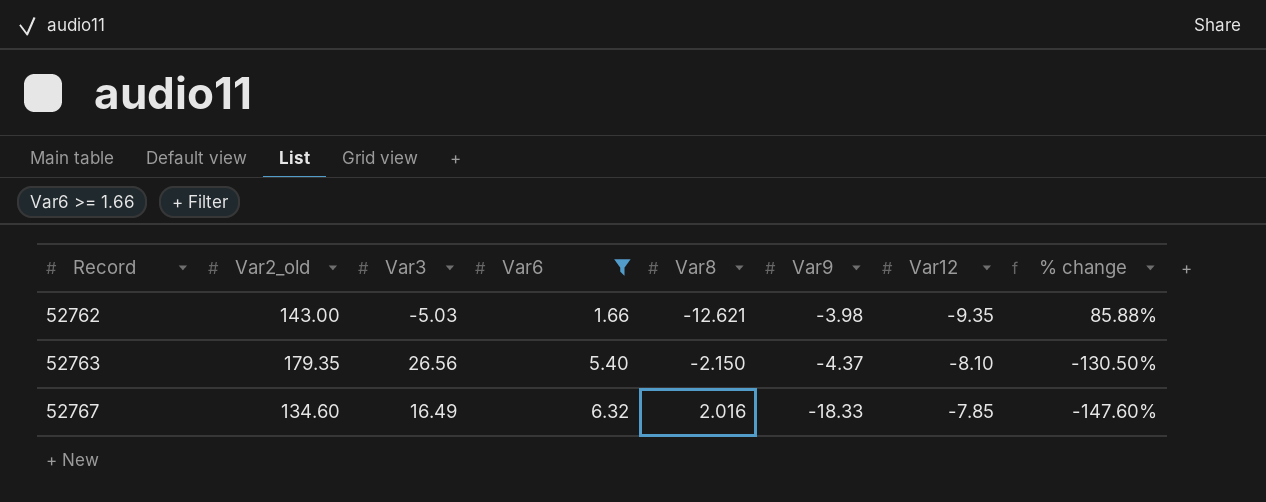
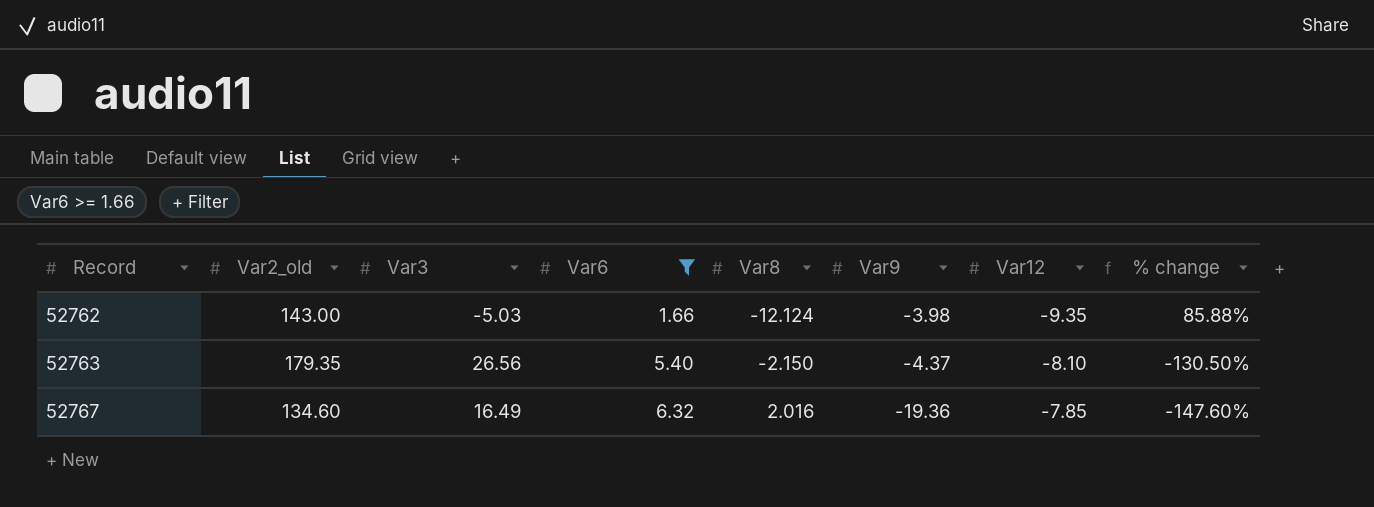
52762 | Var8: -12.621 -> -12.124
52767 | Var9: -18.33 -> -19.36

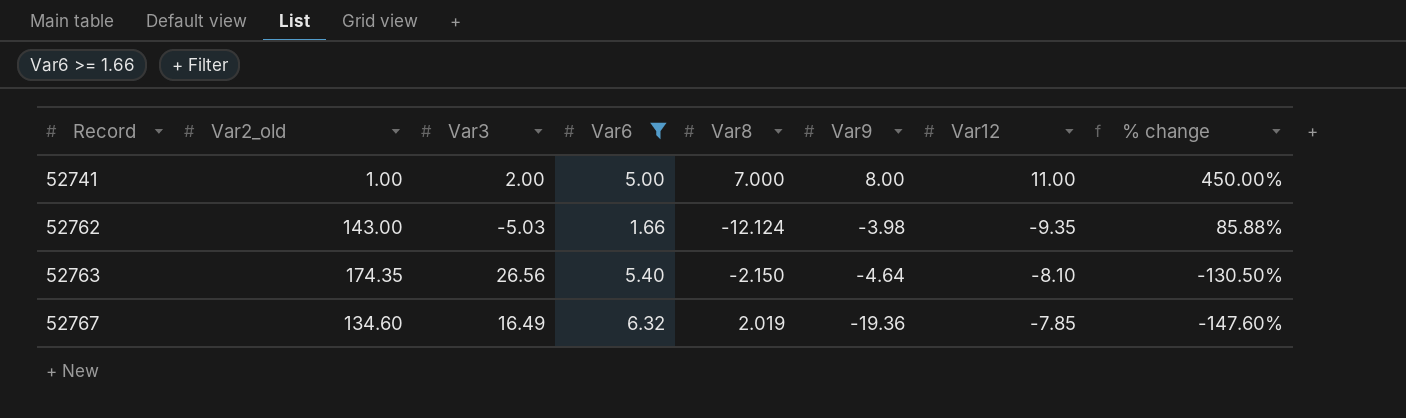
row 52741: none -> 1.00 | 2.00 | 5.00 | 7.000 | 8.00 | 11.00 | 450.00%
52763 | Var2_old: 179.35 -> 174.35
52763 | Var9: -4.37 -> -4.64
52767 | Var8: 2.016 -> 2.019

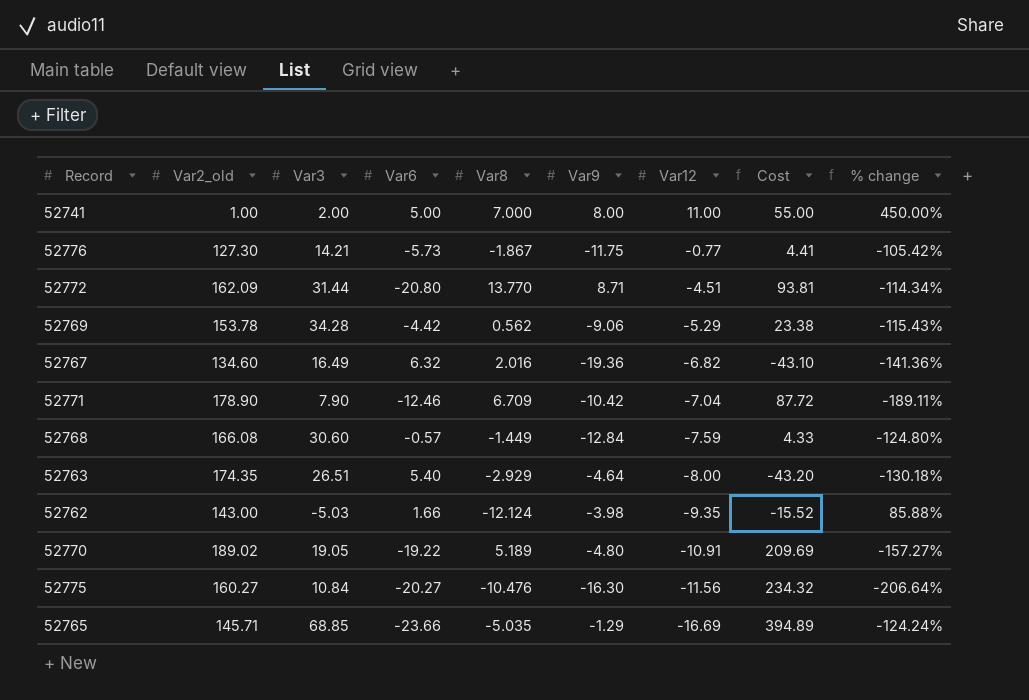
filter: Var6 >= 1.66 -> none
row order: Record ascending -> Var12 descending
column Cost | formula: none -> [Var6] * [Var12]
52767 | Var8: 2.019 -> 2.016
52767 | Var12: -7.85 -> -6.82
52767 | % change: -147.60% -> -141.36%
52763 | Var3: 26.56 -> 26.51
52763 | Var8: -2.150 -> -2.929
52763 | Var12: -8.10 -> -8.00
52763 | % change: -130.50% -> -130.18%

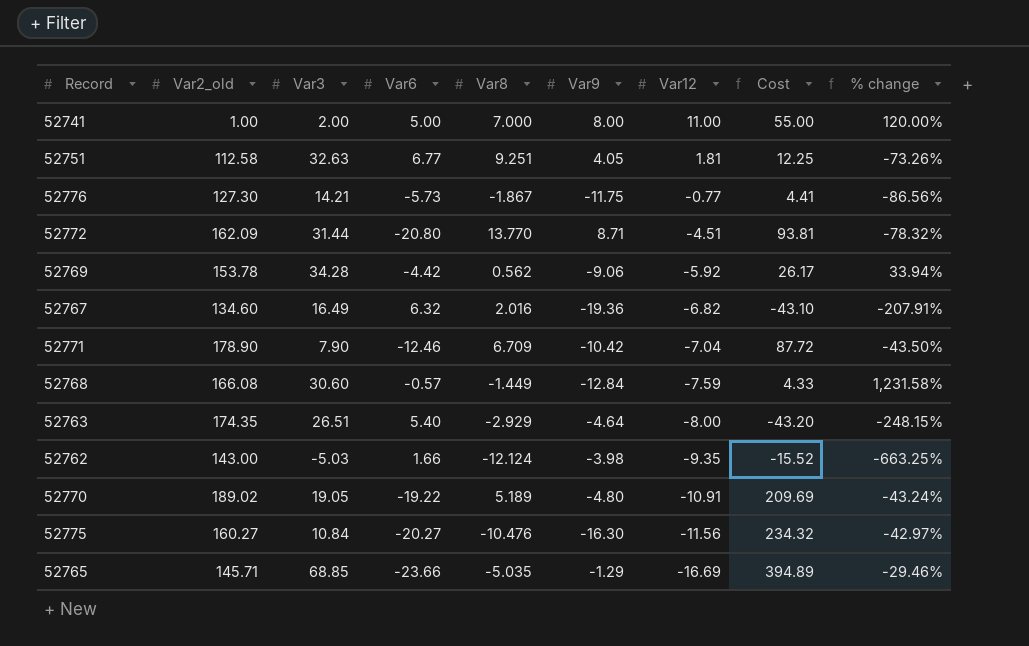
column % change | formula: ([Var12] - [Var3]) / [Var3] -> ([Var12] - [Var6]) / [Var6]
row 52751: none -> 112.58 | 32.63 | 6.77 | 9.251 | 4.05 | 1.81 | 12.25 | -73.26%
52769 | Var12: -5.29 -> -5.92
52769 | Cost: 23.38 -> 26.17

